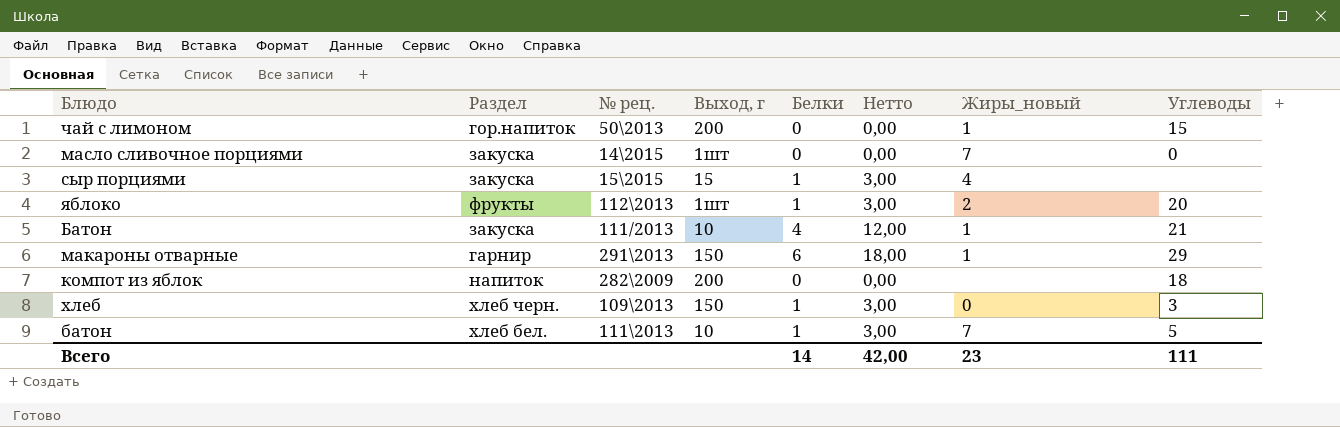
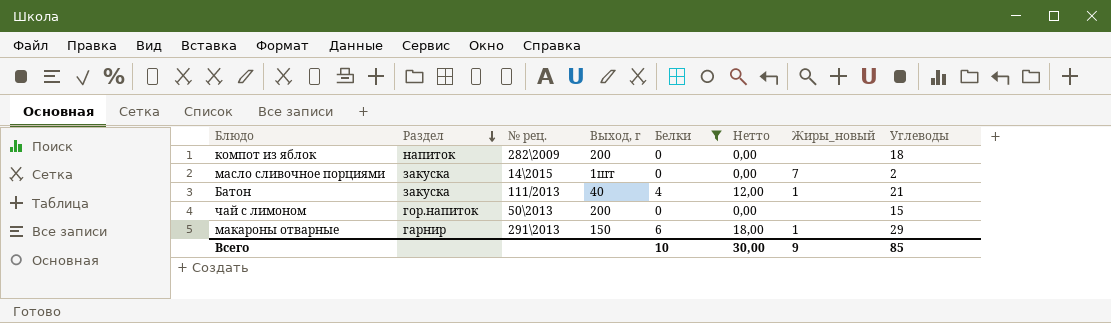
filter: none -> Белки != 1
row order: none -> Раздел descending
масло сливочное порциями | Углеводы: 0 -> 2
Батон | Выход, г: 10 -> 40
чай с лимоном | Жиры_новый: 1 -> none
Всего | Белки: 14 -> 10
Всего | Нетто: 42,00 -> 30,00
Всего | Жиры_новый: 23 -> 9
Всего | Углеводы: 111 -> 85

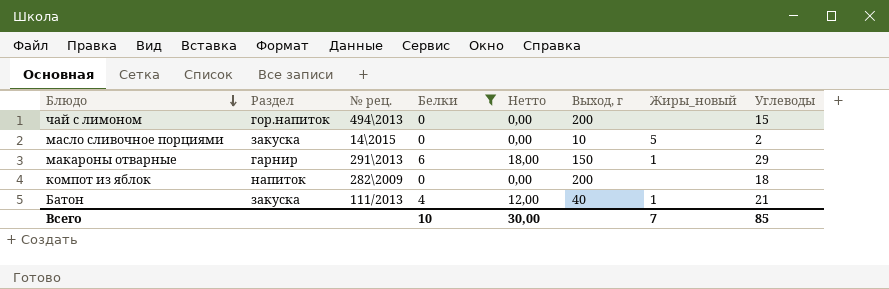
row order: Раздел descending -> Блюдо descending
column Выход, г | position: 4 -> 6
чай с лимоном | № рец.: 50\2013 -> 494\2013
масло сливочное порциями | Выход, г: 1шт -> 10
масло сливочное порциями | Жиры_новый: 7 -> 5
Всего | Жиры_новый: 9 -> 7

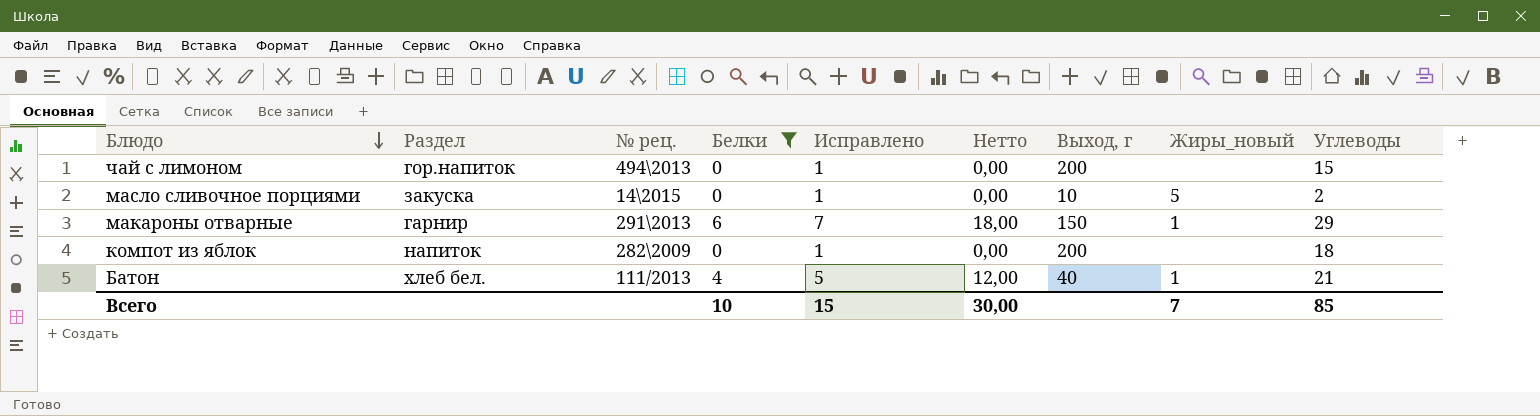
column Исправлено | formula: none -> [Белки] + 1
Батон | Раздел: закуска -> хлеб бел.

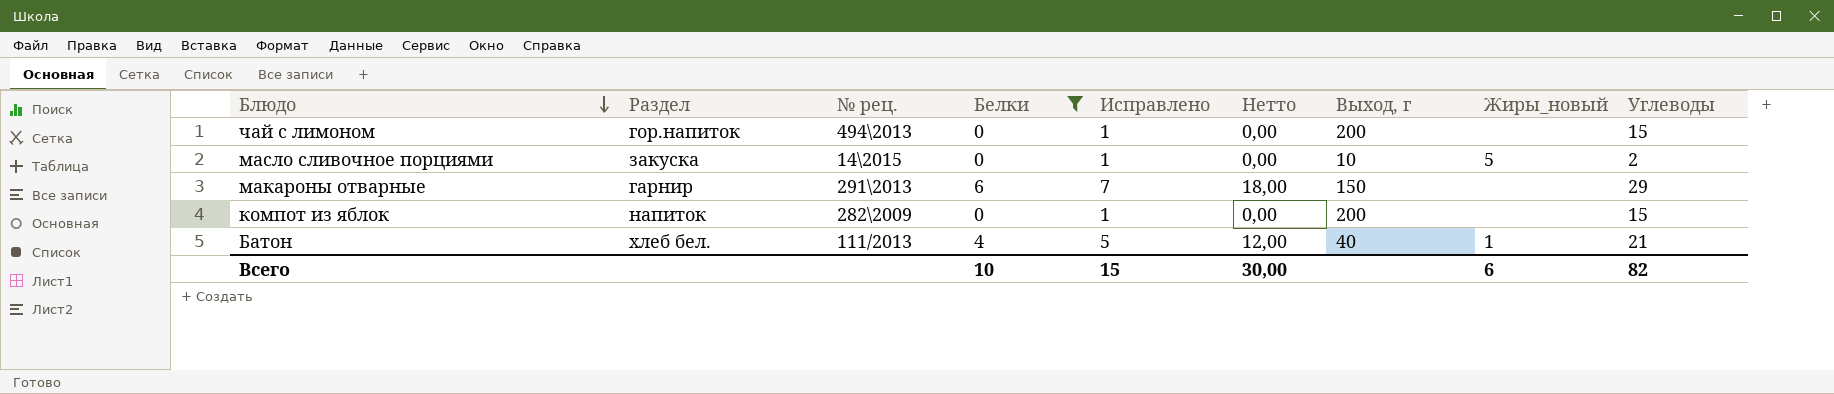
макароны отварные | Жиры_новый: 1 -> none
компот из яблок | Углеводы: 18 -> 15
Всего | Жиры_новый: 7 -> 6
Всего | Углеводы: 85 -> 82

